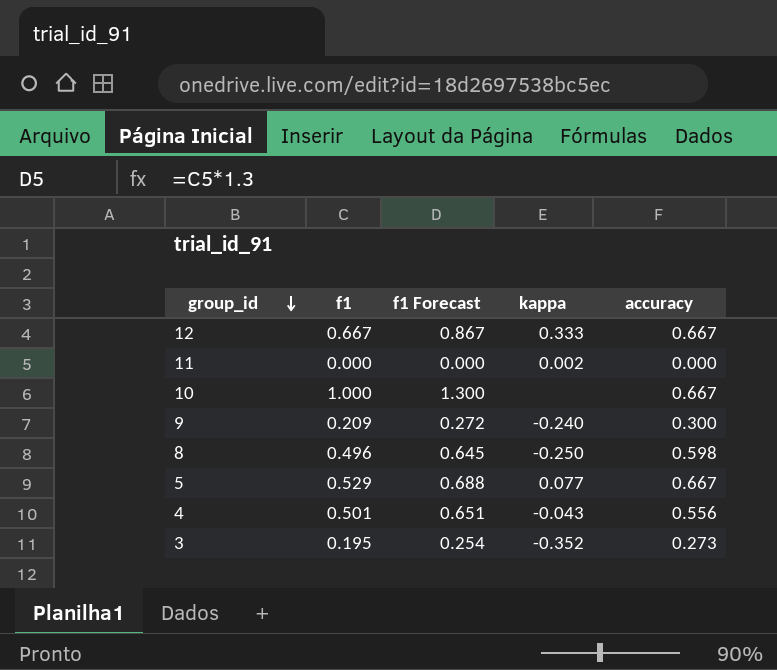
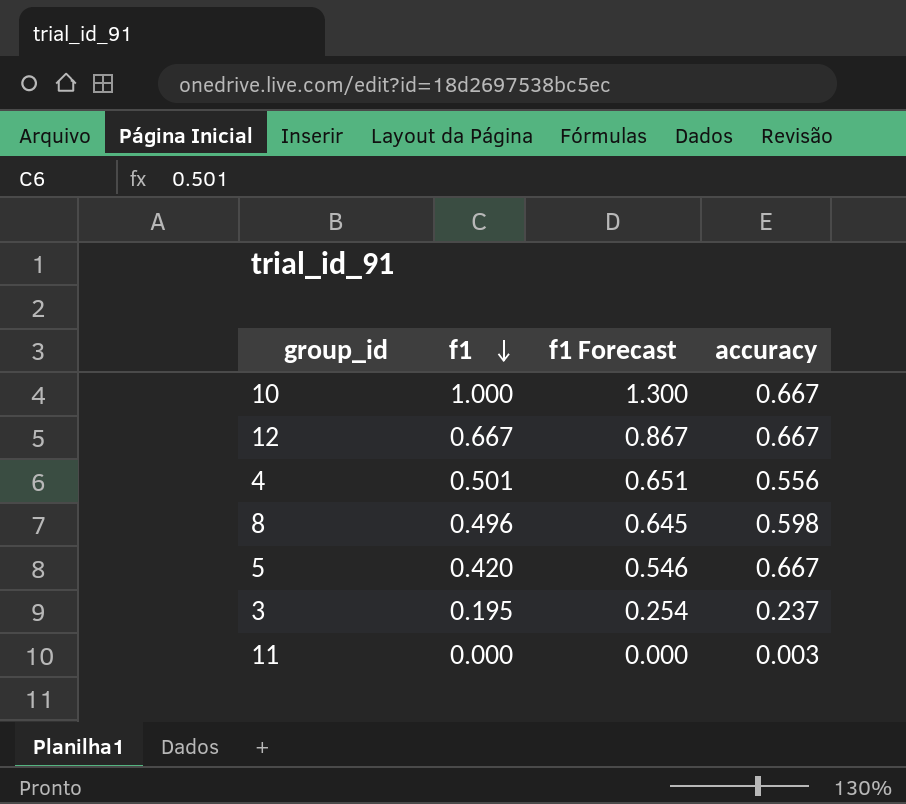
row order: group_id descending -> f1 descending
column kappa | position: 4 -> none
row 9: 0.209 | 0.272 | -0.240 | 0.300 -> none
5 | f1: 0.529 -> 0.420
5 | f1 Forecast: 0.688 -> 0.546
3 | accuracy: 0.273 -> 0.237
11 | accuracy: 0.000 -> 0.003

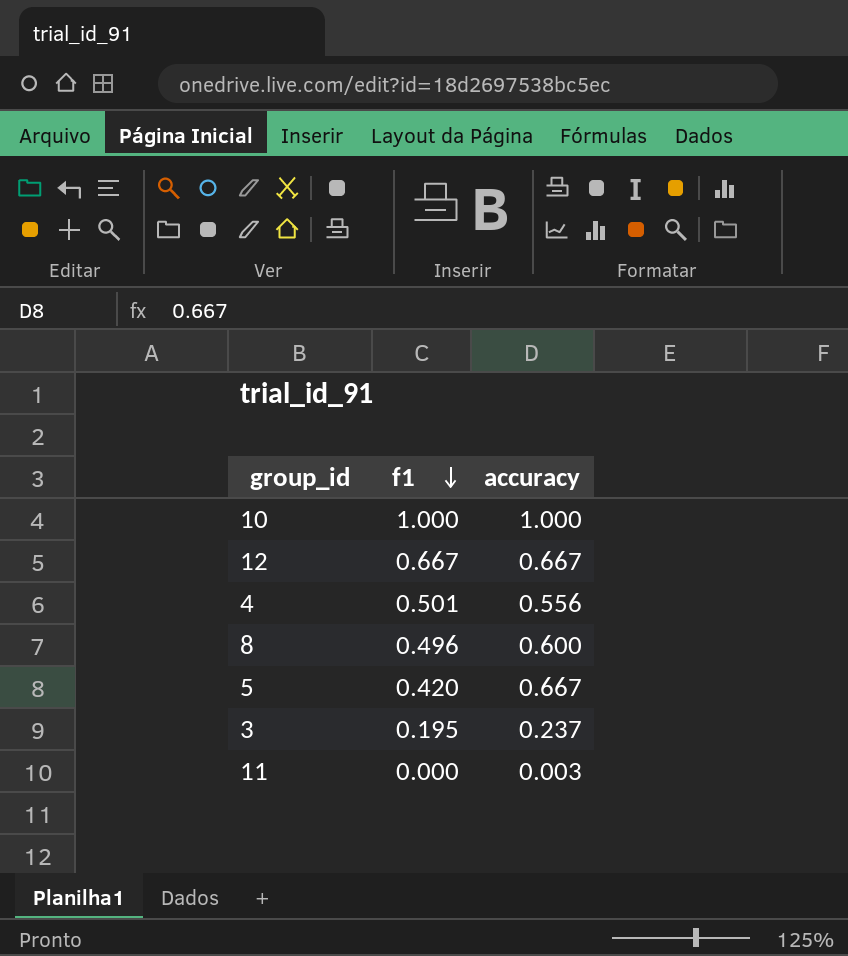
column f1 Forecast | formula: [f1] * 1.3 -> none
10 | accuracy: 0.667 -> 1.000
8 | accuracy: 0.598 -> 0.600

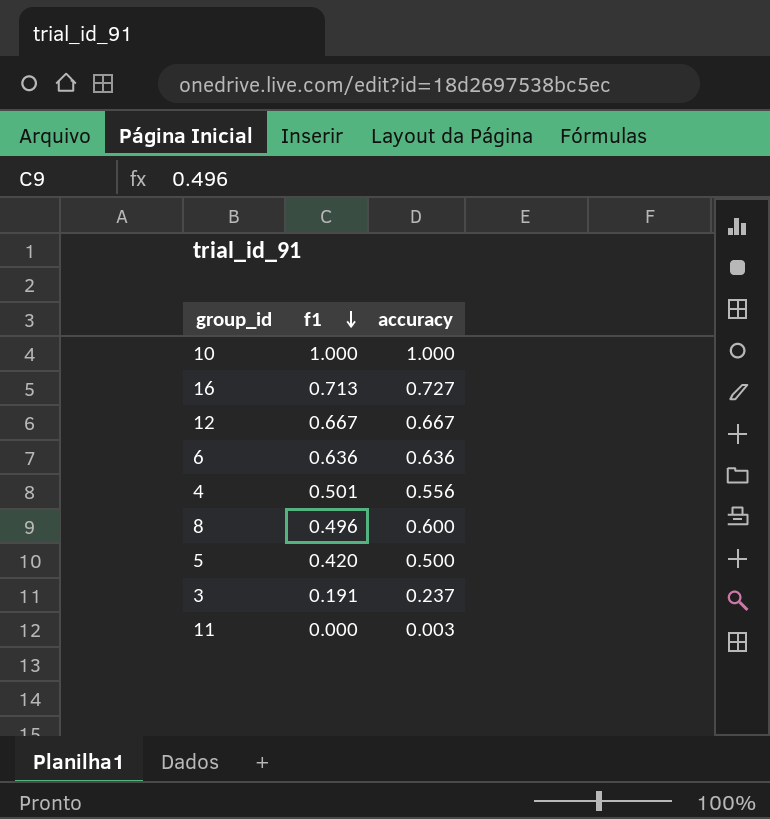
row 16: none -> 0.713 | 0.727
row 6: none -> 0.636 | 0.636
5 | accuracy: 0.667 -> 0.500
3 | f1: 0.195 -> 0.191

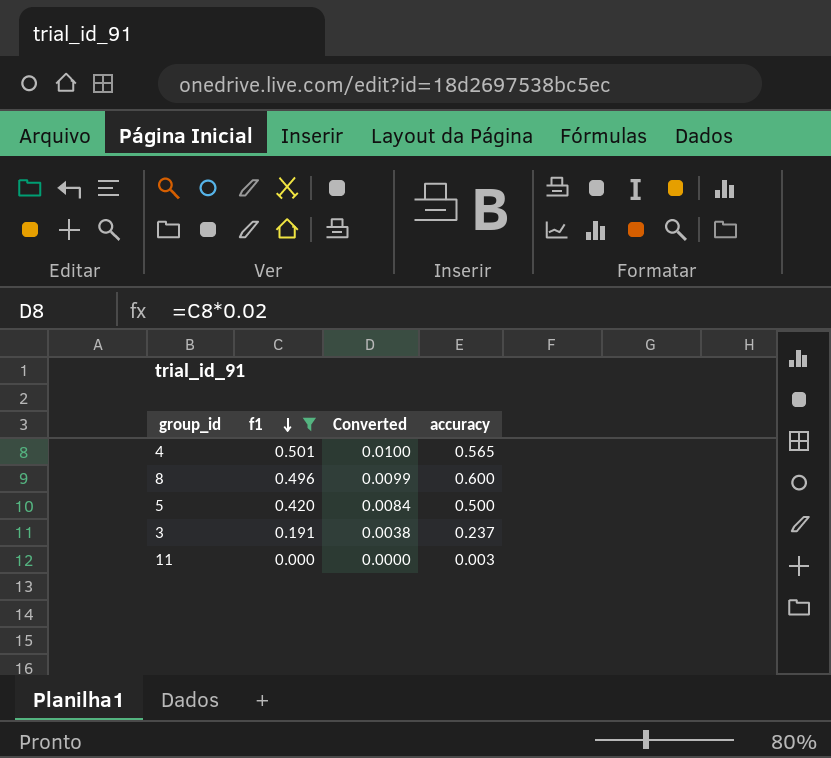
filter: none -> f1 <= 0.501
column Converted | formula: none -> [f1] * 0.02
4 | accuracy: 0.556 -> 0.565

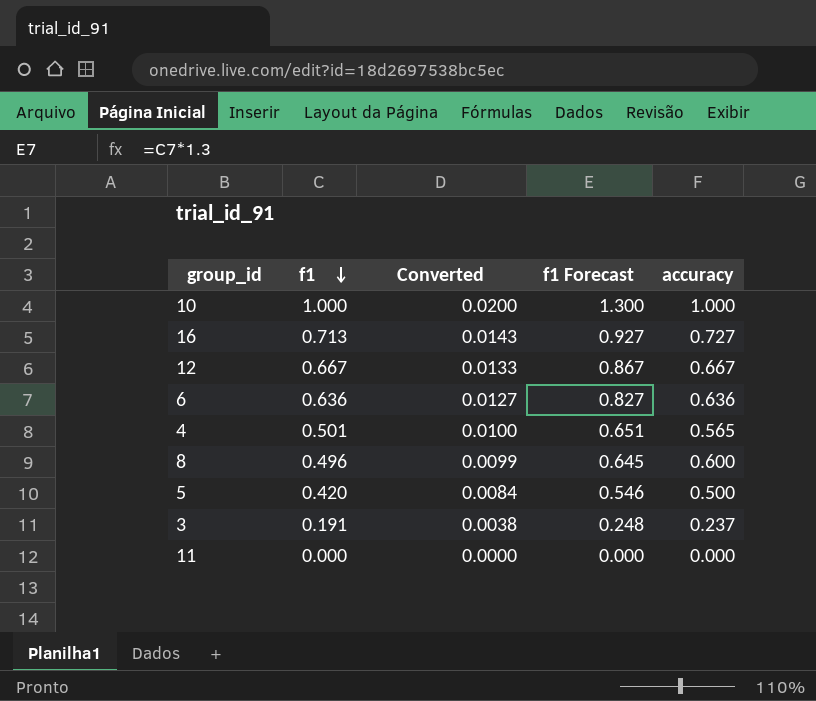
filter: f1 <= 0.501 -> none
column f1 Forecast | formula: none -> [f1] * 1.3
11 | accuracy: 0.003 -> 0.000

